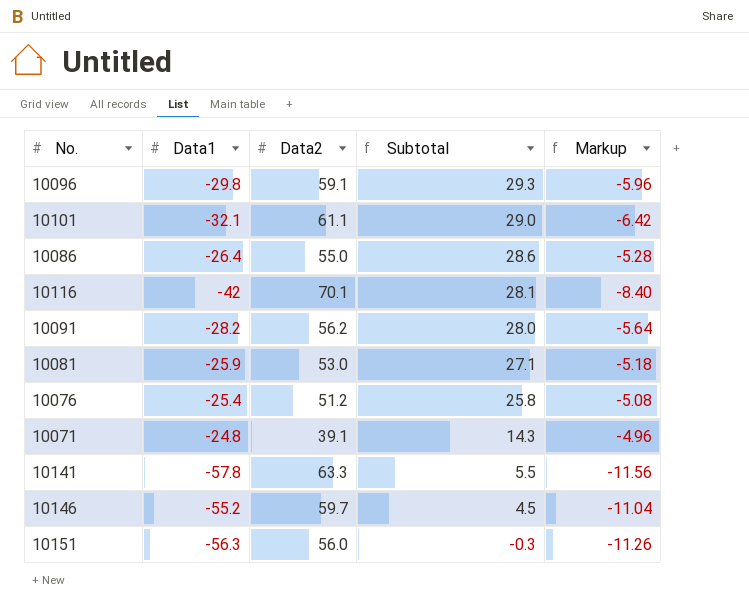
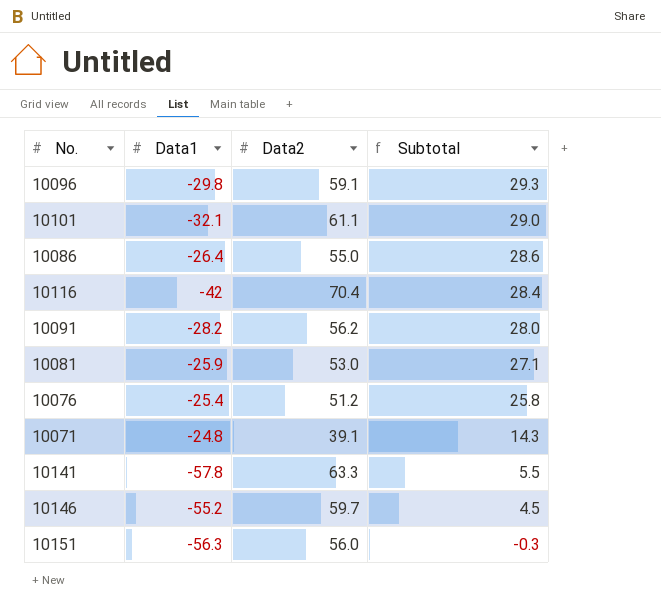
column Markup | formula: [Data1] * 0.2 -> none
10116 | Data2: 70.1 -> 70.4
10116 | Subtotal: 28.1 -> 28.4

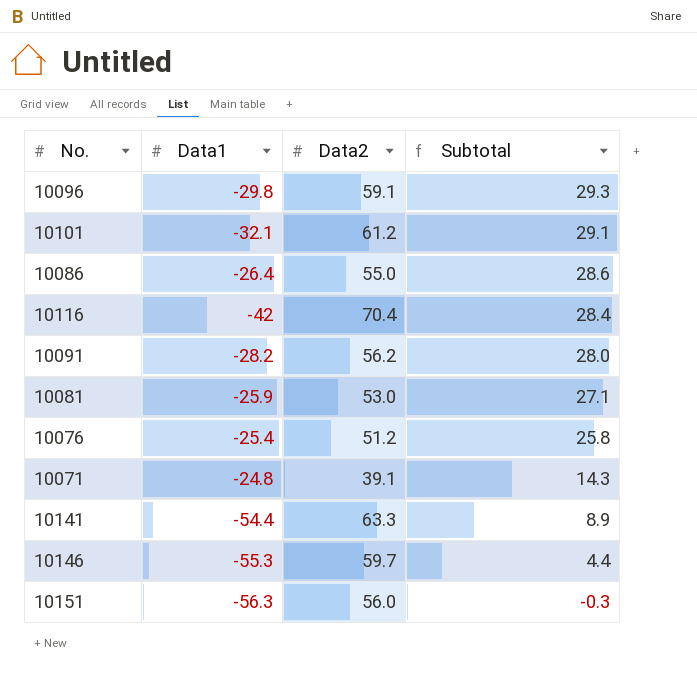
10101 | Data2: 61.1 -> 61.2
10101 | Subtotal: 29.0 -> 29.1
10141 | Data1: -57.8 -> -54.4
10141 | Subtotal: 5.5 -> 8.9
10146 | Data1: -55.2 -> -55.3
10146 | Subtotal: 4.5 -> 4.4

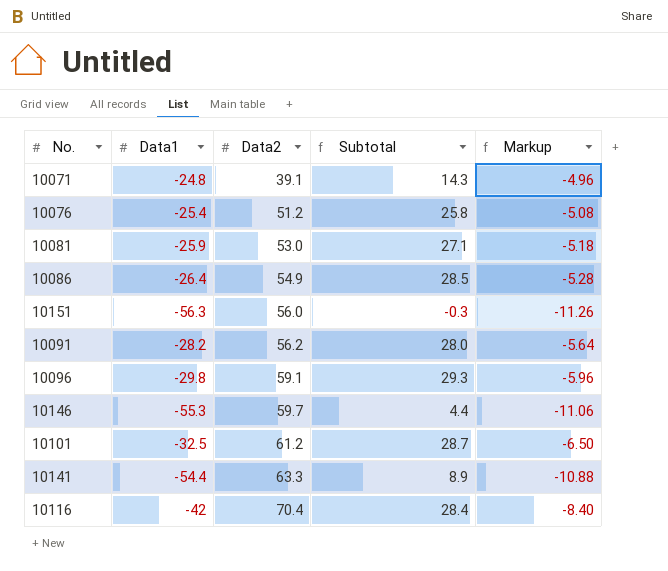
row order: Subtotal descending -> Data2 ascending
column Markup | formula: none -> [Data1] * 0.2
10086 | Data2: 55.0 -> 54.9
10086 | Subtotal: 28.6 -> 28.5
10101 | Data1: -32.1 -> -32.5
10101 | Subtotal: 29.1 -> 28.7

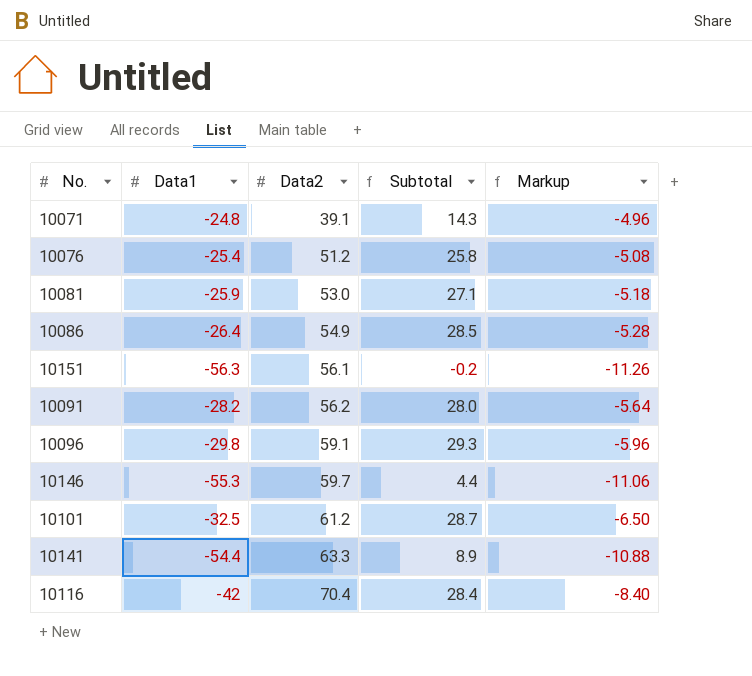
10151 | Data2: 56.0 -> 56.1
10151 | Subtotal: -0.3 -> -0.2

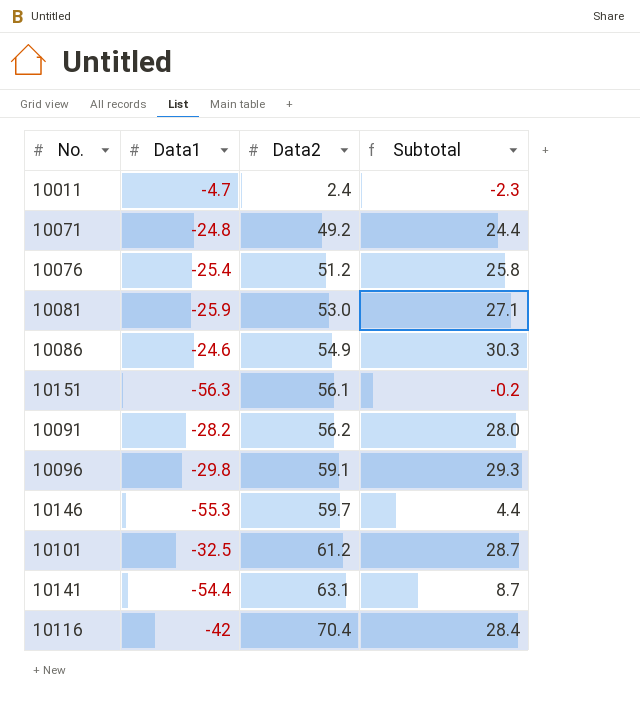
column Markup | formula: [Data1] * 0.2 -> none
row 10011: none -> -4.7 | 2.4 | -2.3
10071 | Data2: 39.1 -> 49.2
10071 | Subtotal: 14.3 -> 24.4
10086 | Data1: -26.4 -> -24.6
10086 | Subtotal: 28.5 -> 30.3
10141 | Data2: 63.3 -> 63.1
10141 | Subtotal: 8.9 -> 8.7

